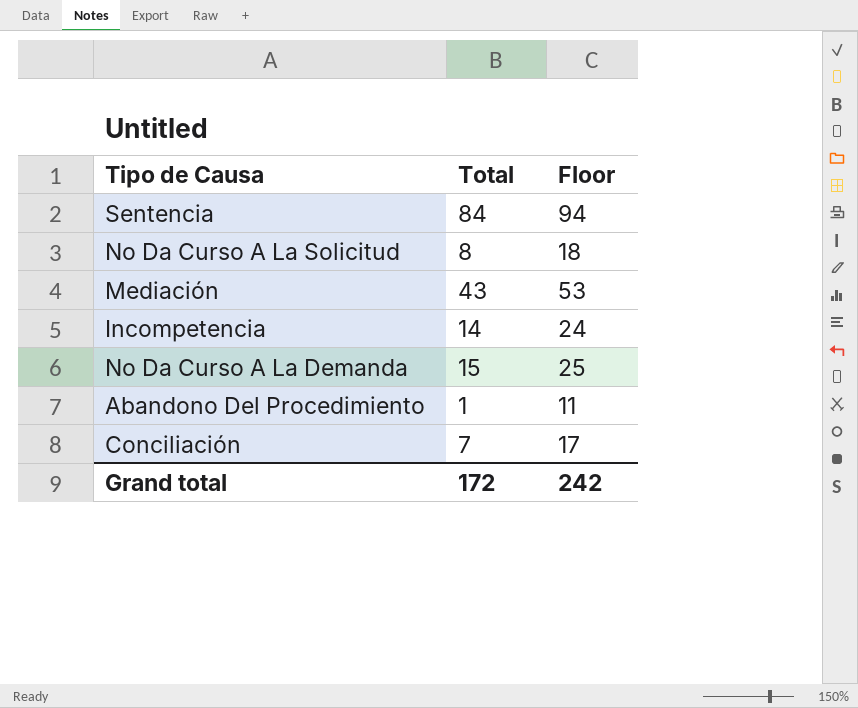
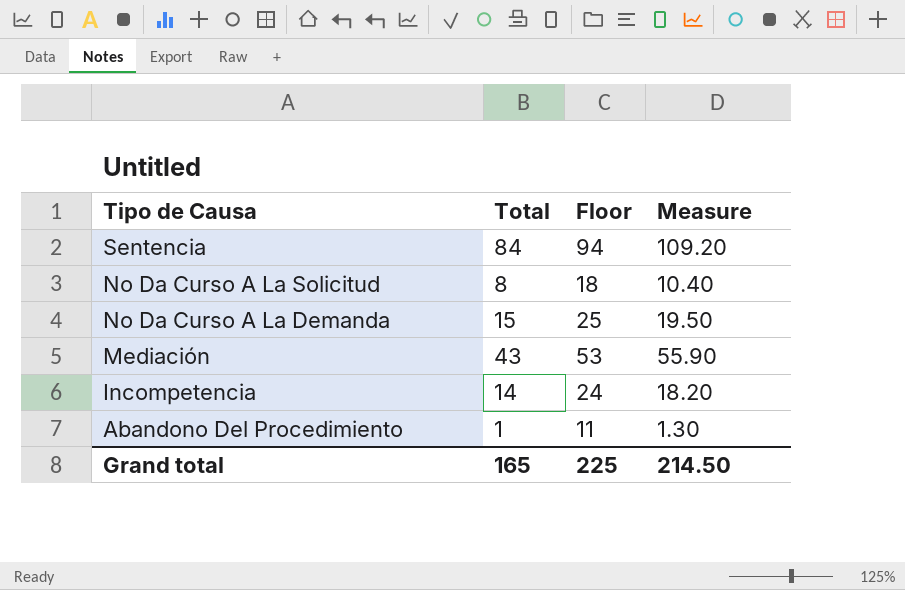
row order: none -> Tipo de Causa descending
column Measure | formula: none -> [Total] * 1.3
row Conciliación: 7 | 17 -> none
Grand total | Total: 172 -> 165
Grand total | Floor: 242 -> 225

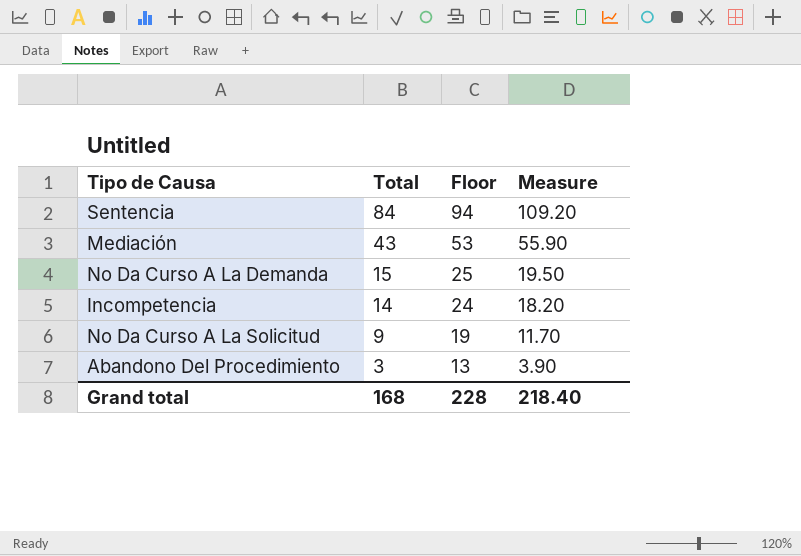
row order: Tipo de Causa descending -> Total descending
No Da Curso A La Solicitud | Total: 8 -> 9
No Da Curso A La Solicitud | Floor: 18 -> 19
No Da Curso A La Solicitud | Measure: 10.40 -> 11.70
Abandono Del Procedimiento | Total: 1 -> 3
Abandono Del Procedimiento | Floor: 11 -> 13
Abandono Del Procedimiento | Measure: 1.30 -> 3.90
Grand total | Total: 165 -> 168
Grand total | Floor: 225 -> 228
Grand total | Measure: 214.50 -> 218.40

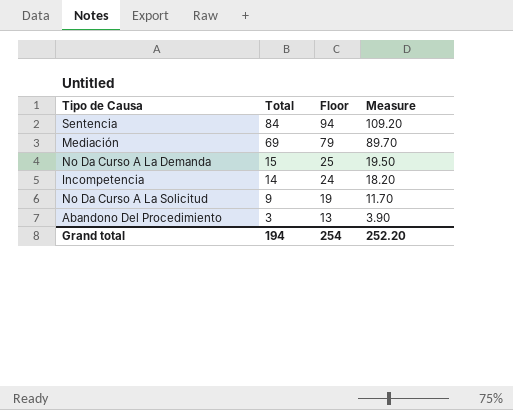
Mediación | Total: 43 -> 69
Mediación | Floor: 53 -> 79
Mediación | Measure: 55.90 -> 89.70
Grand total | Total: 168 -> 194
Grand total | Floor: 228 -> 254
Grand total | Measure: 218.40 -> 252.20

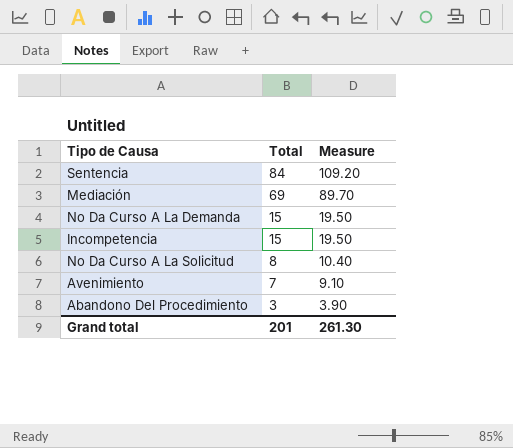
column Floor | formula: [Total] + 10 -> none
Incompetencia | Total: 14 -> 15
Incompetencia | Measure: 18.20 -> 19.50
No Da Curso A La Solicitud | Total: 9 -> 8
No Da Curso A La Solicitud | Measure: 11.70 -> 10.40
row Avenimiento: none -> 7 | 9.10
Grand total | Total: 194 -> 201
Grand total | Measure: 252.20 -> 261.30

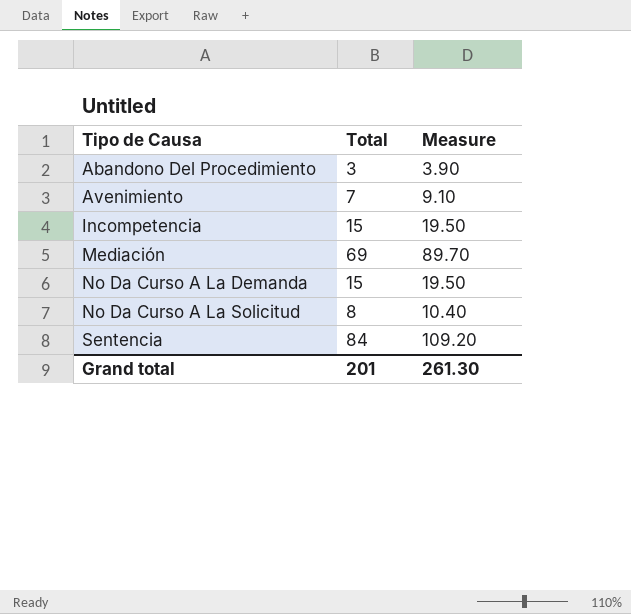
row order: Total descending -> Tipo de Causa ascending

